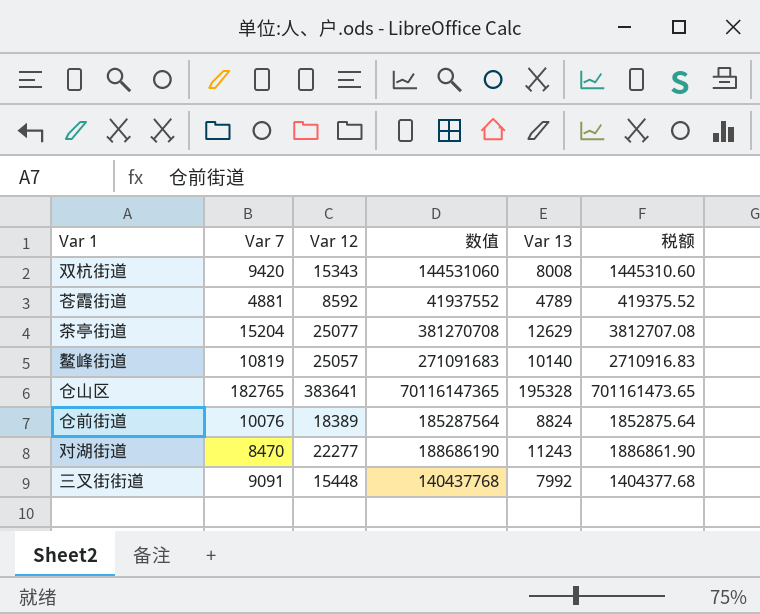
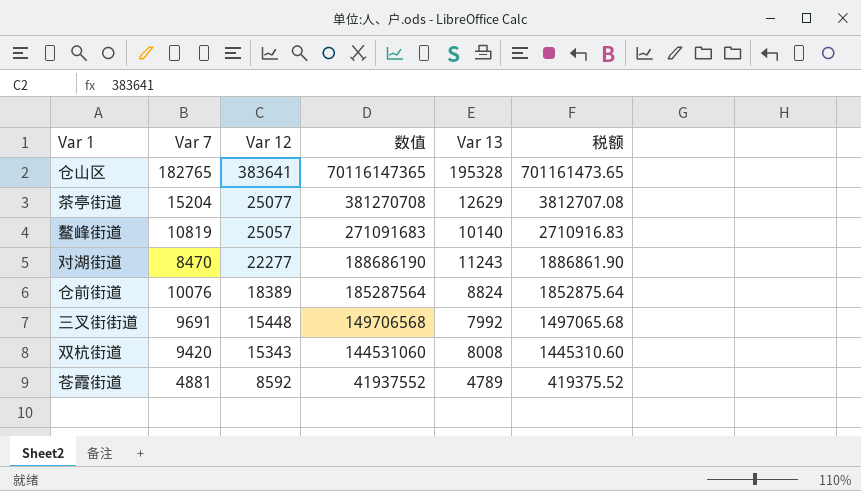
row order: none -> Var 12 descending
三叉街街道 | Var 7: 9091 -> 9691
三叉街街道 | 数值: 140437768 -> 149706568
三叉街街道 | 税额: 1404377.68 -> 1497065.68

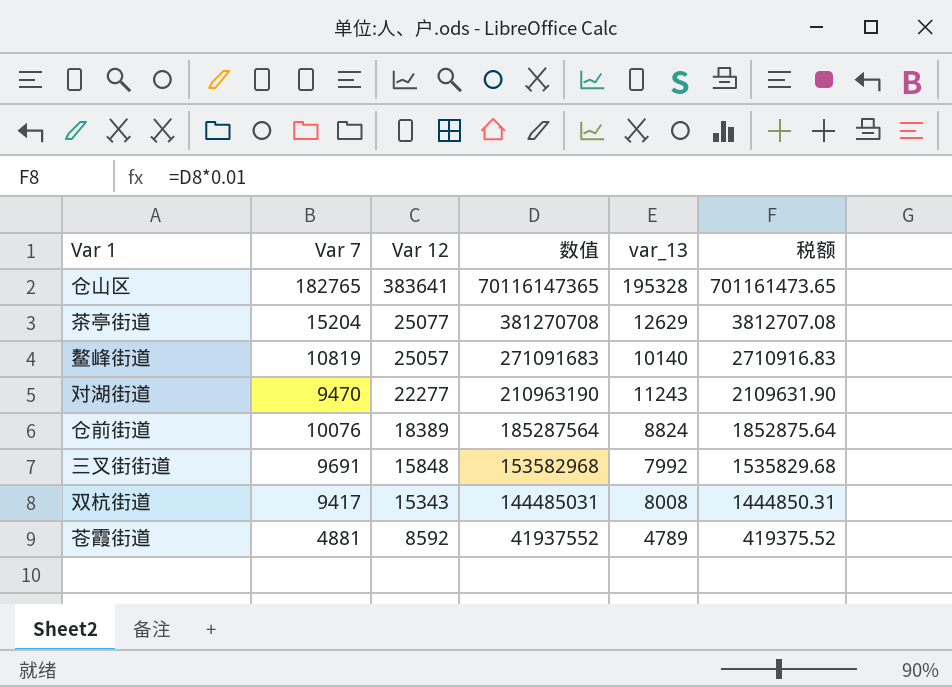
column name: Var 13 -> var_13
对湖街道 | Var 7: 8470 -> 9470
对湖街道 | 数值: 188686190 -> 210963190
对湖街道 | 税额: 1886861.90 -> 2109631.90
三叉街街道 | Var 12: 15448 -> 15848
三叉街街道 | 数值: 149706568 -> 153582968
三叉街街道 | 税额: 1497065.68 -> 1535829.68
双杭街道 | Var 7: 9420 -> 9417
双杭街道 | 数值: 144531060 -> 144485031
双杭街道 | 税额: 1445310.60 -> 1444850.31

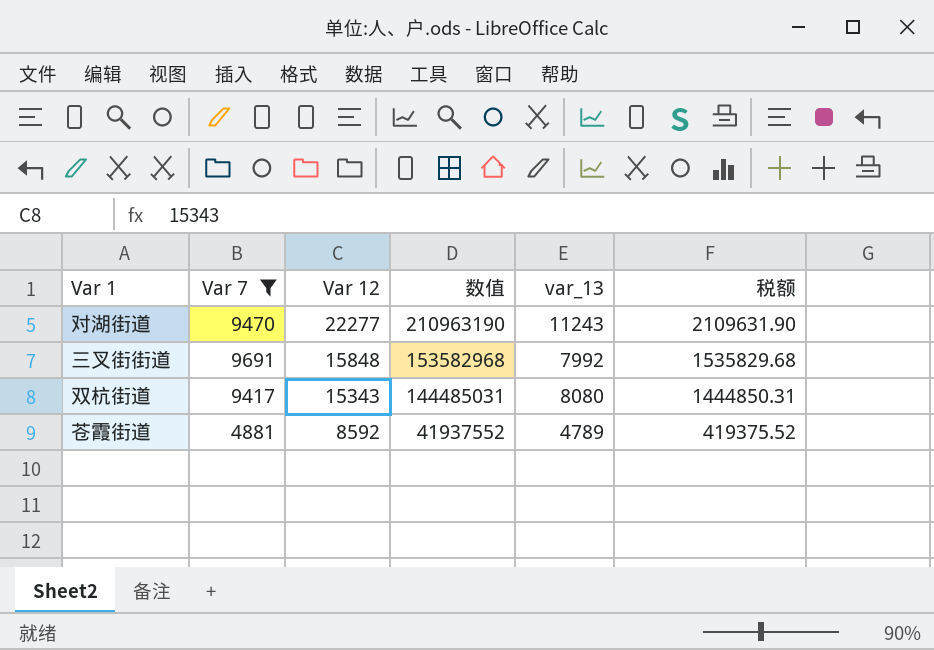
filter: none -> Var 7 <= 9691
双杭街道 | var_13: 8008 -> 8080

